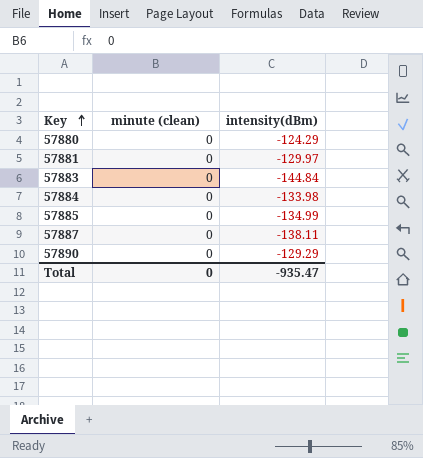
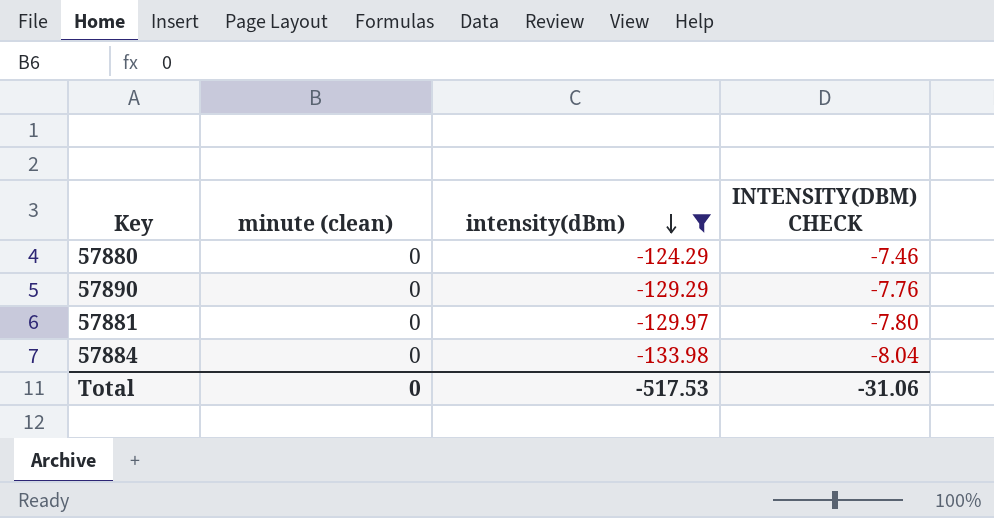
filter: none -> intensity(dBm) >= -133.98
row order: Key ascending -> intensity(dBm) descending
column INTENSITY(DBM) CHECK | formula: none -> [intensity(dBm)] * 0.06
Total | intensity(dBm): -935.47 -> -517.53

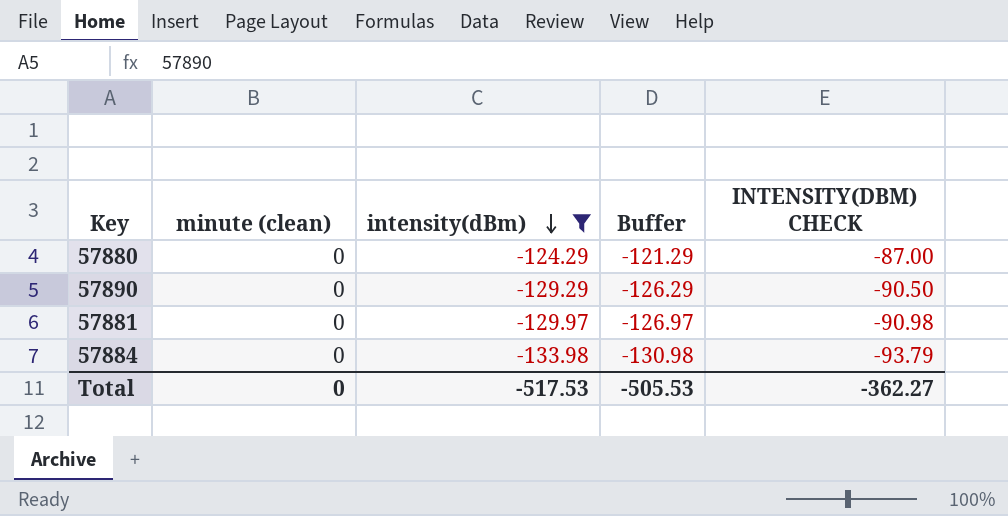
column Buffer | formula: none -> [intensity(dBm)] + 3
column INTENSITY(DBM) CHECK | formula: [intensity(dBm)] * 0.06 -> [intensity(dBm)] * 0.7
Total | INTENSITY(DBM) CHECK: -31.06 -> -362.27

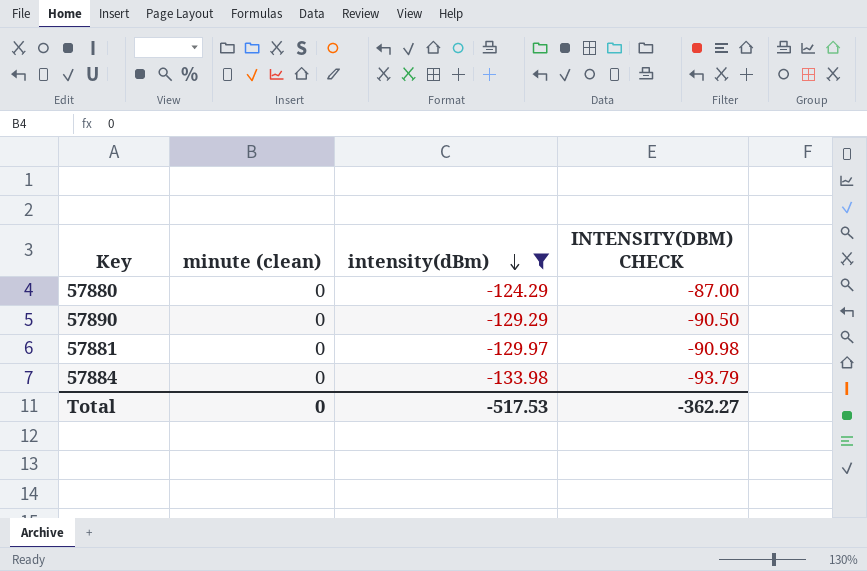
column Buffer | formula: [intensity(dBm)] + 3 -> none

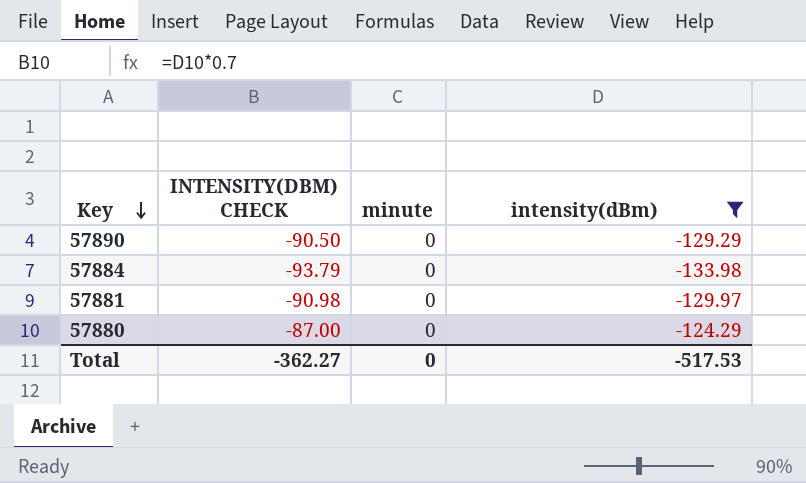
row order: intensity(dBm) descending -> Key descending
column INTENSITY(DBM) CHECK | position: 4 -> 2
column name: minute (clean) -> minute

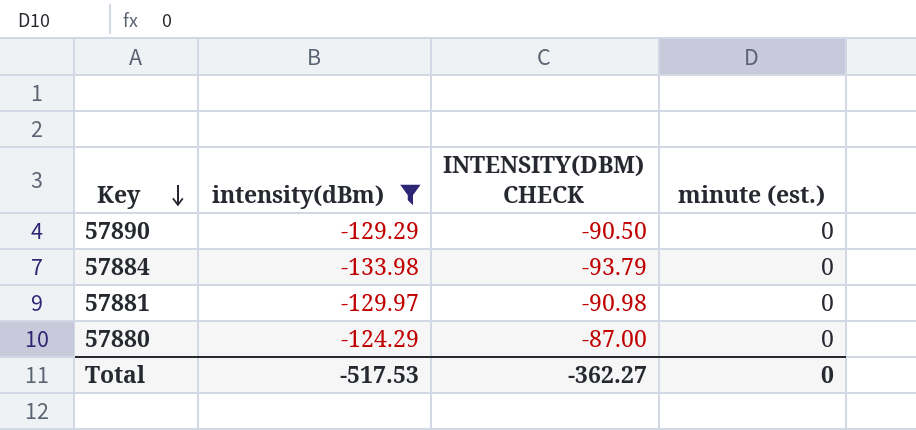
column intensity(dBm) | position: 4 -> 2
column name: minute -> minute (est.)

